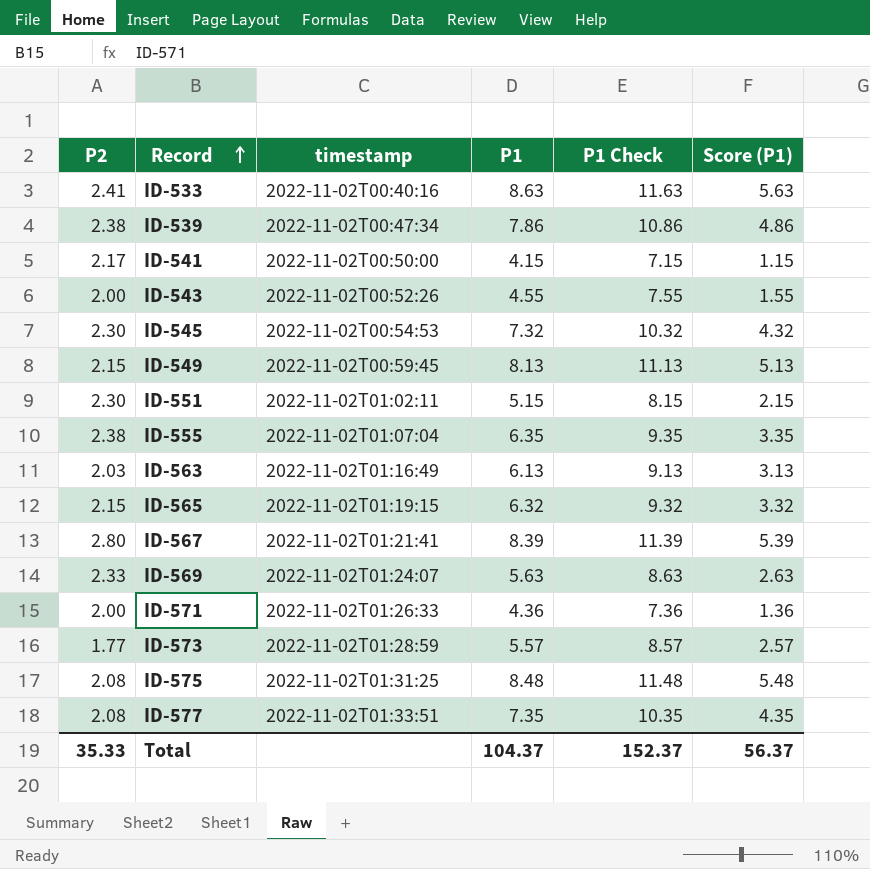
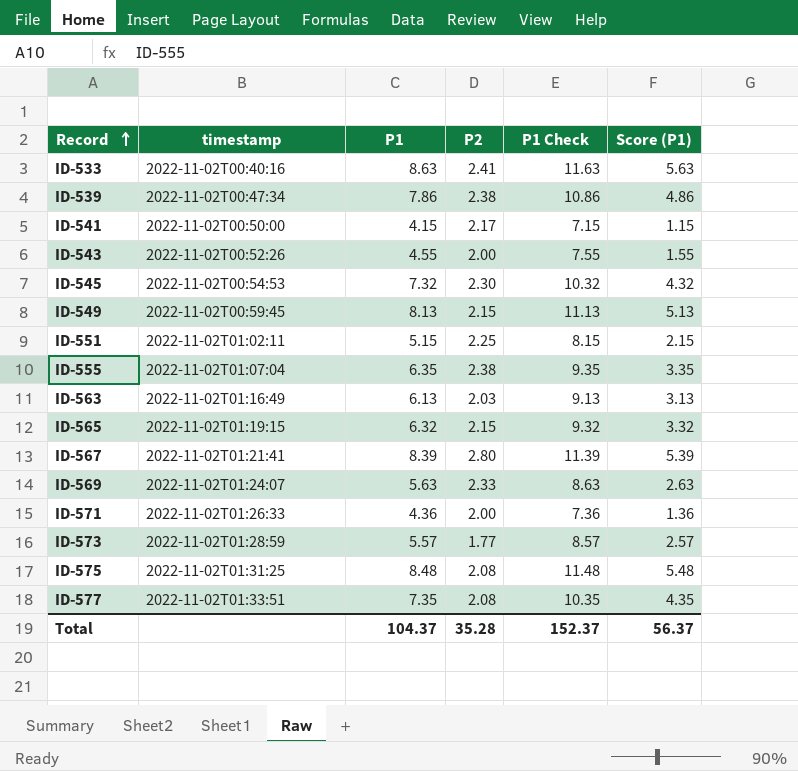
column P2 | position: 1 -> 4
ID-551 | P2: 2.30 -> 2.25
Total | P2: 35.33 -> 35.28

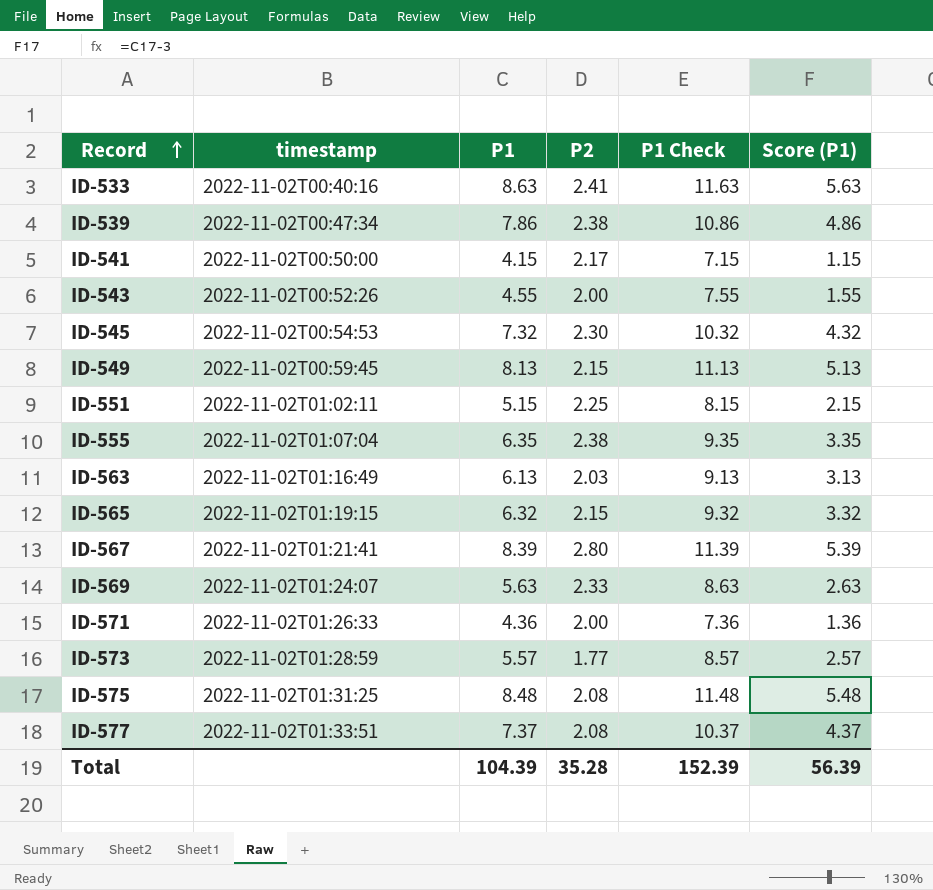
ID-577 | P1: 7.35 -> 7.37
ID-577 | P1 Check: 10.35 -> 10.37
ID-577 | Score (P1): 4.35 -> 4.37
Total | P1: 104.37 -> 104.39
Total | P1 Check: 152.37 -> 152.39
Total | Score (P1): 56.37 -> 56.39

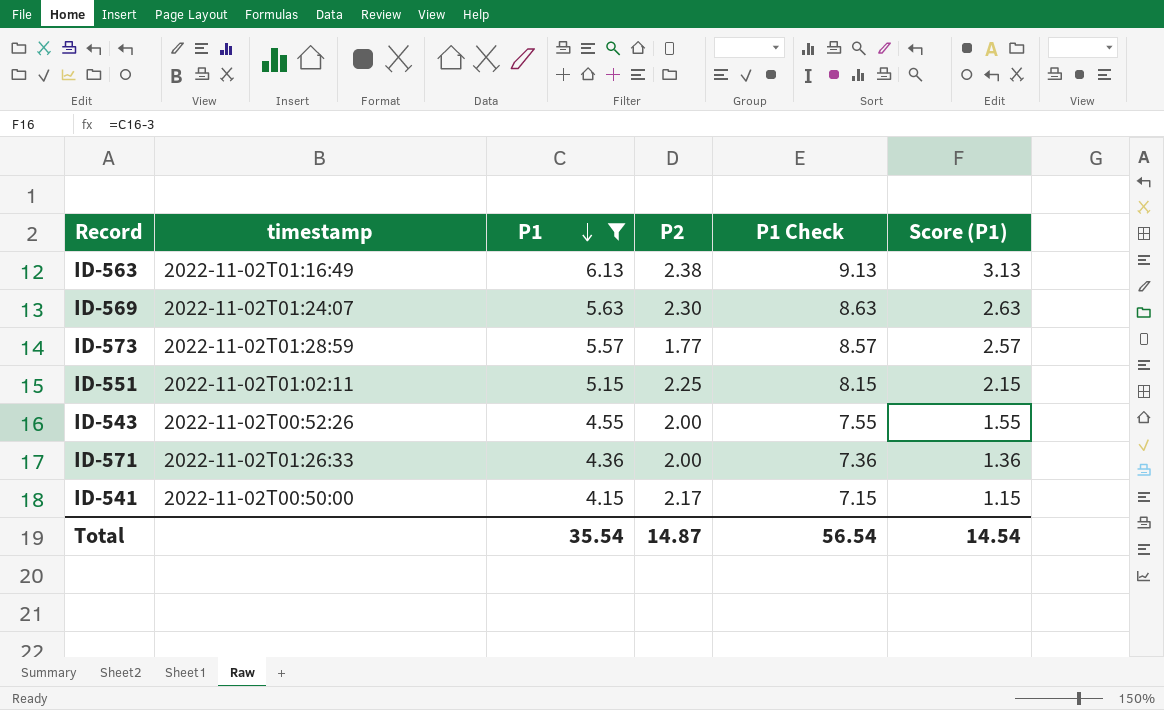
filter: none -> P1 <= 6.13
row order: Record ascending -> P1 descending
ID-563 | P2: 2.03 -> 2.38
ID-569 | P2: 2.33 -> 2.30
Total | P1: 104.39 -> 35.54
Total | P2: 35.28 -> 14.87
Total | P1 Check: 152.39 -> 56.54
Total | Score (P1): 56.39 -> 14.54

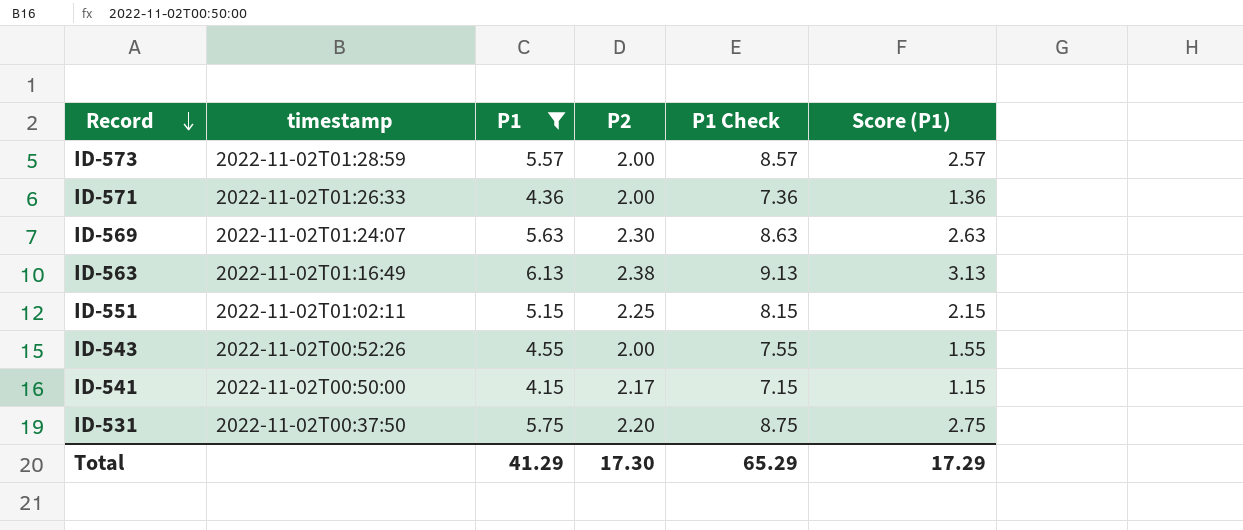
row order: P1 descending -> Record descending
ID-573 | P2: 1.77 -> 2.00
row ID-531: none -> 2022-11-02T00:37:50 | 5.75 | 2.20 | 8.75 | 2.75
Total | P1: 35.54 -> 41.29
Total | P2: 14.87 -> 17.30
Total | P1 Check: 56.54 -> 65.29
Total | Score (P1): 14.54 -> 17.29

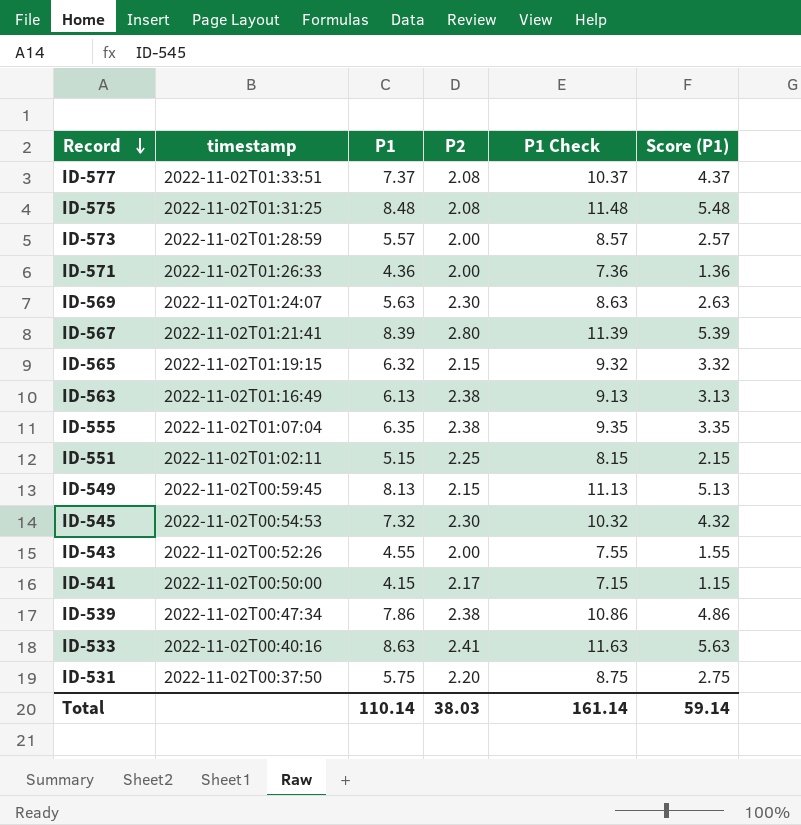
filter: P1 <= 6.13 -> none
Total | P1: 41.29 -> 110.14
Total | P2: 17.30 -> 38.03
Total | P1 Check: 65.29 -> 161.14
Total | Score (P1): 17.29 -> 59.14

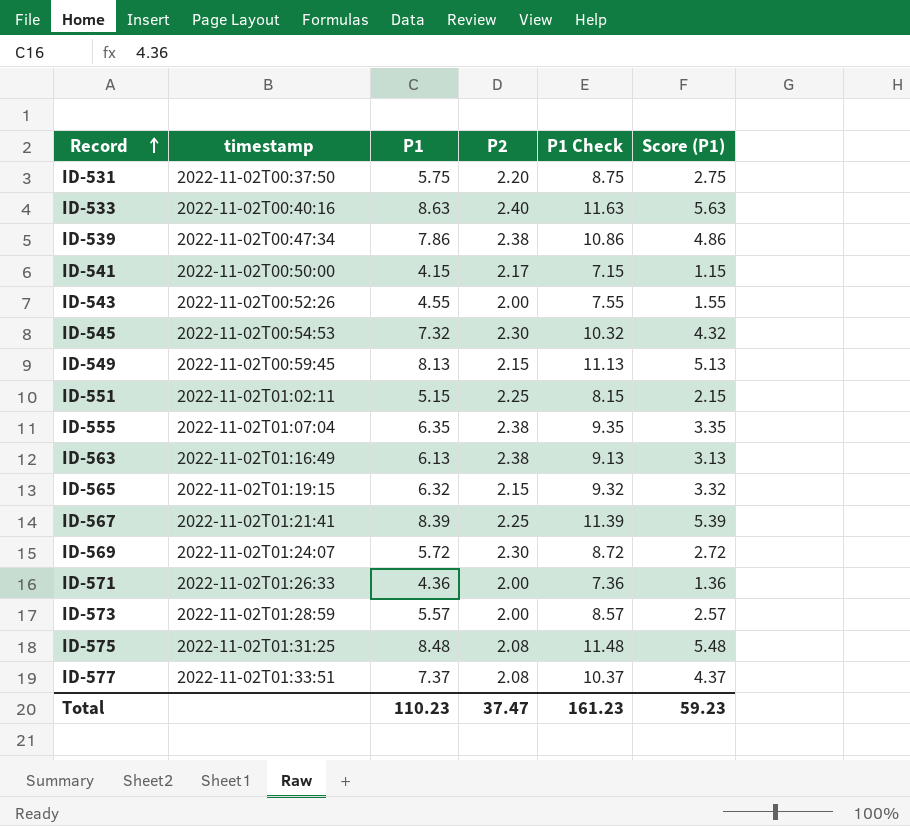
row order: Record descending -> Record ascending
ID-533 | P2: 2.41 -> 2.40
ID-567 | P2: 2.80 -> 2.25
ID-569 | P1: 5.63 -> 5.72
ID-569 | P1 Check: 8.63 -> 8.72
ID-569 | Score (P1): 2.63 -> 2.72
Total | P1: 110.14 -> 110.23
Total | P2: 38.03 -> 37.47
Total | P1 Check: 161.14 -> 161.23
Total | Score (P1): 59.14 -> 59.23

